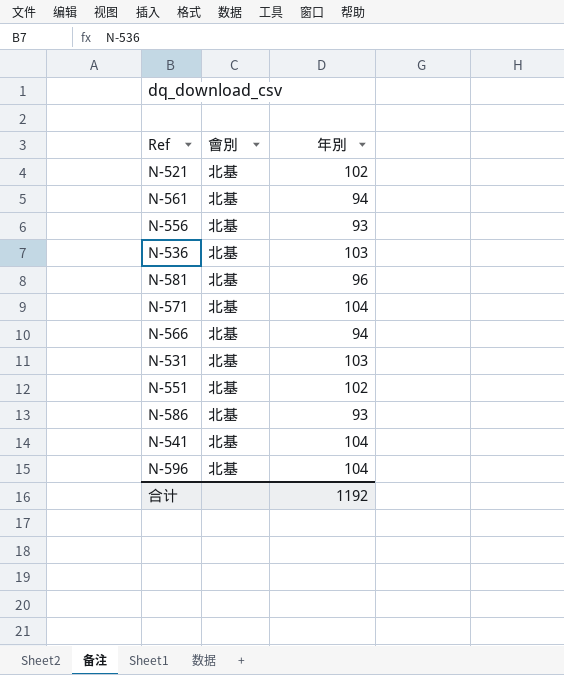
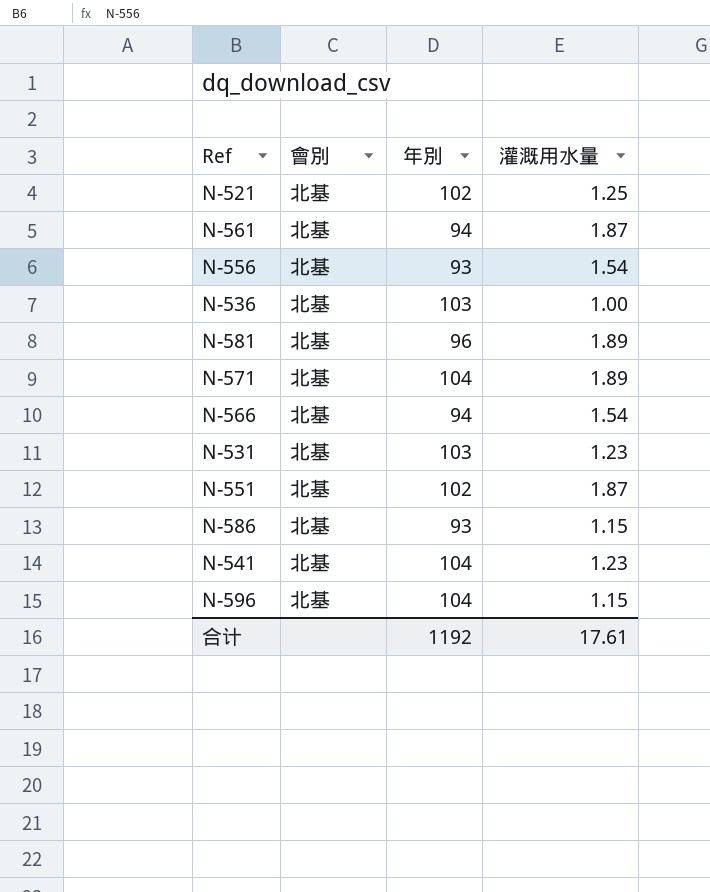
column 灌溉用水量 | position: none -> 4

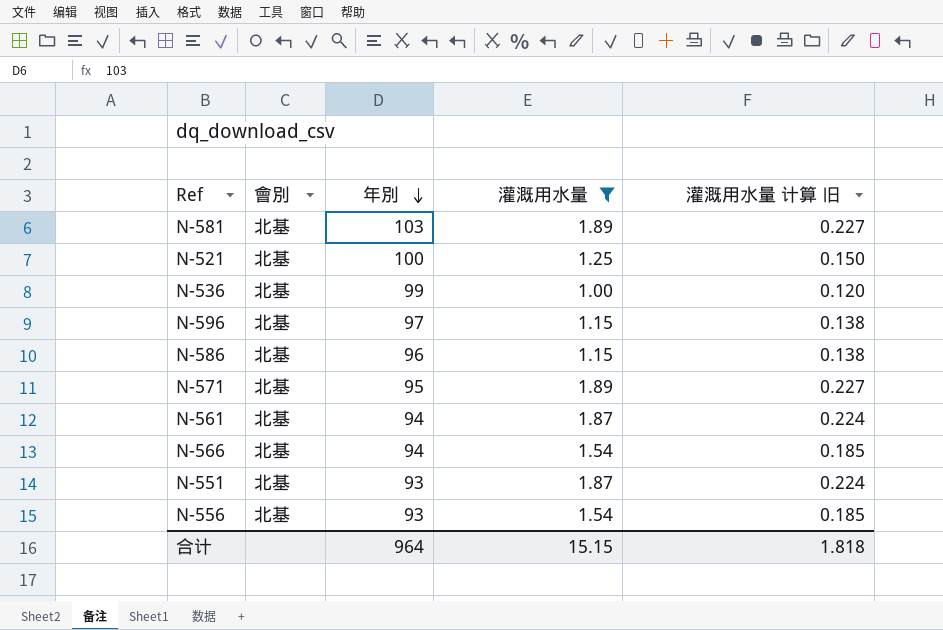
filter: none -> 灌溉用水量 != 1.23
row order: none -> 年別 descending
column 灌溉用水量 计算 旧 | formula: none -> [灌溉用水量] * 0.12
N-581 | 年別: 96 -> 103
N-521 | 年別: 102 -> 100
N-536 | 年別: 103 -> 99
N-596 | 年別: 104 -> 97
N-586 | 年別: 93 -> 96
N-571 | 年別: 104 -> 95
N-551 | 年別: 102 -> 93
合计 | 年別: 1192 -> 964
合计 | 灌溉用水量: 17.61 -> 15.15

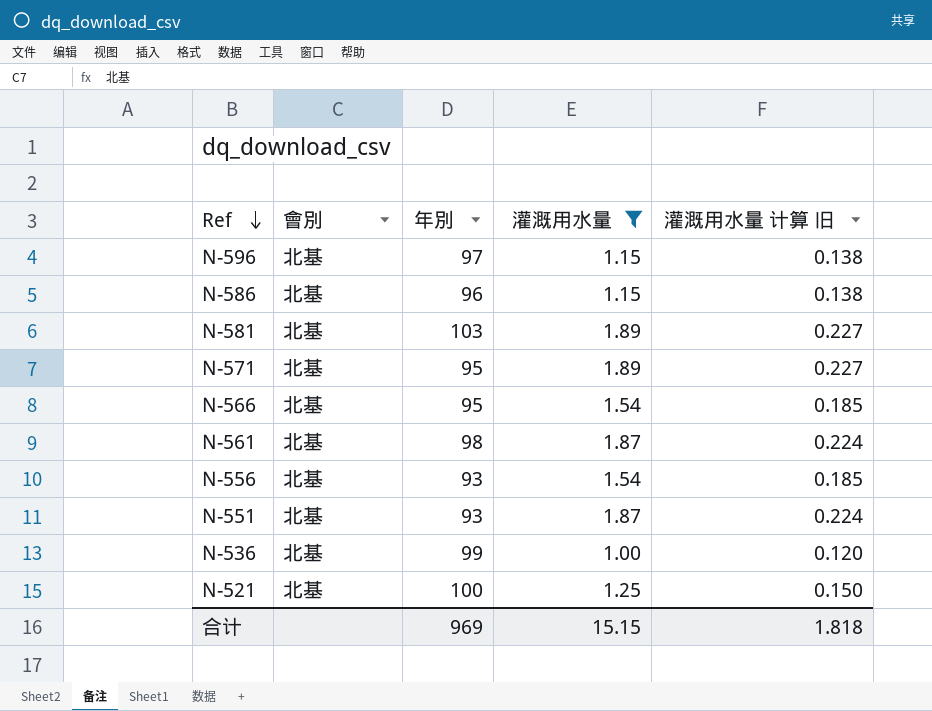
row order: 年別 descending -> Ref descending
N-566 | 年別: 94 -> 95
N-561 | 年別: 94 -> 98
合计 | 年別: 964 -> 969

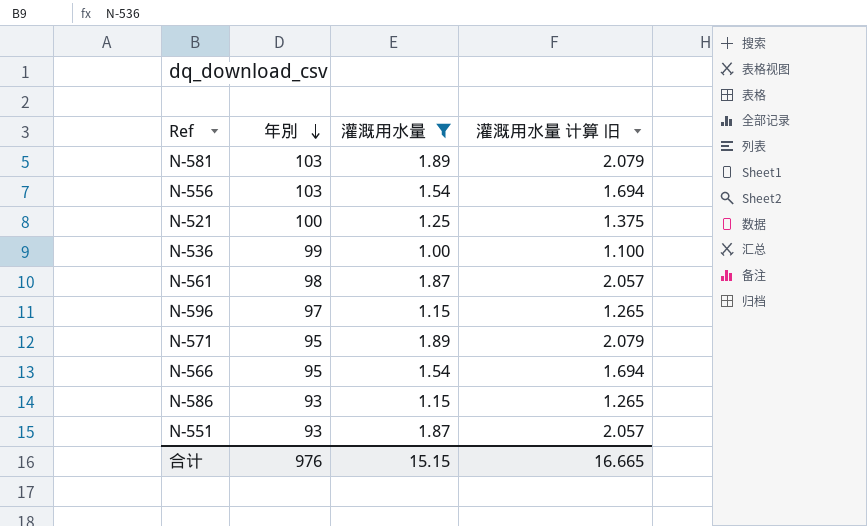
row order: Ref descending -> 年別 descending
column 會別 | position: 2 -> none
column 灌溉用水量 计算 旧 | formula: [灌溉用水量] * 0.12 -> [灌溉用水量] * 1.1
N-556 | 年別: 93 -> 103
N-586 | 年別: 96 -> 93
合计 | 年別: 969 -> 976
合计 | 灌溉用水量 计算 旧: 1.818 -> 16.665

